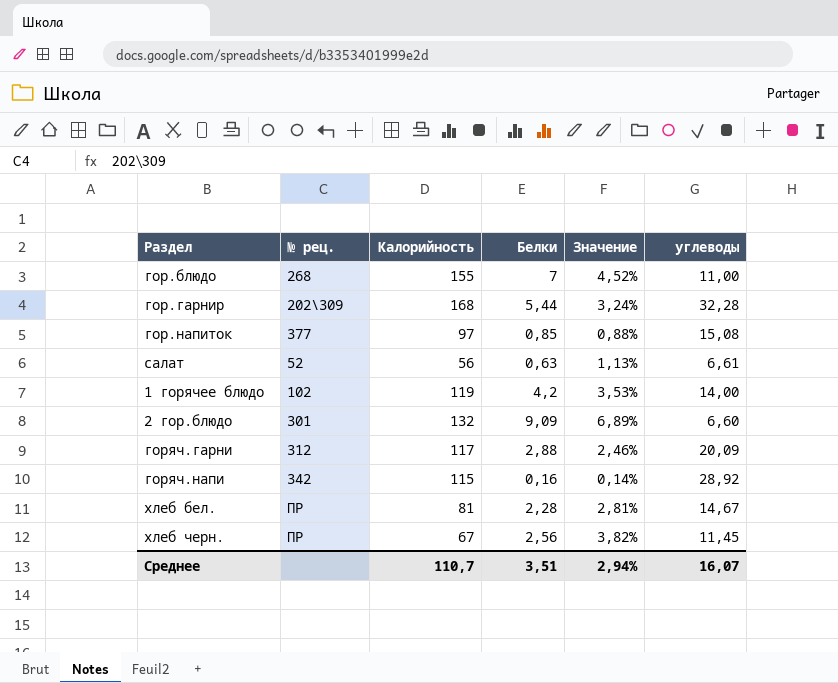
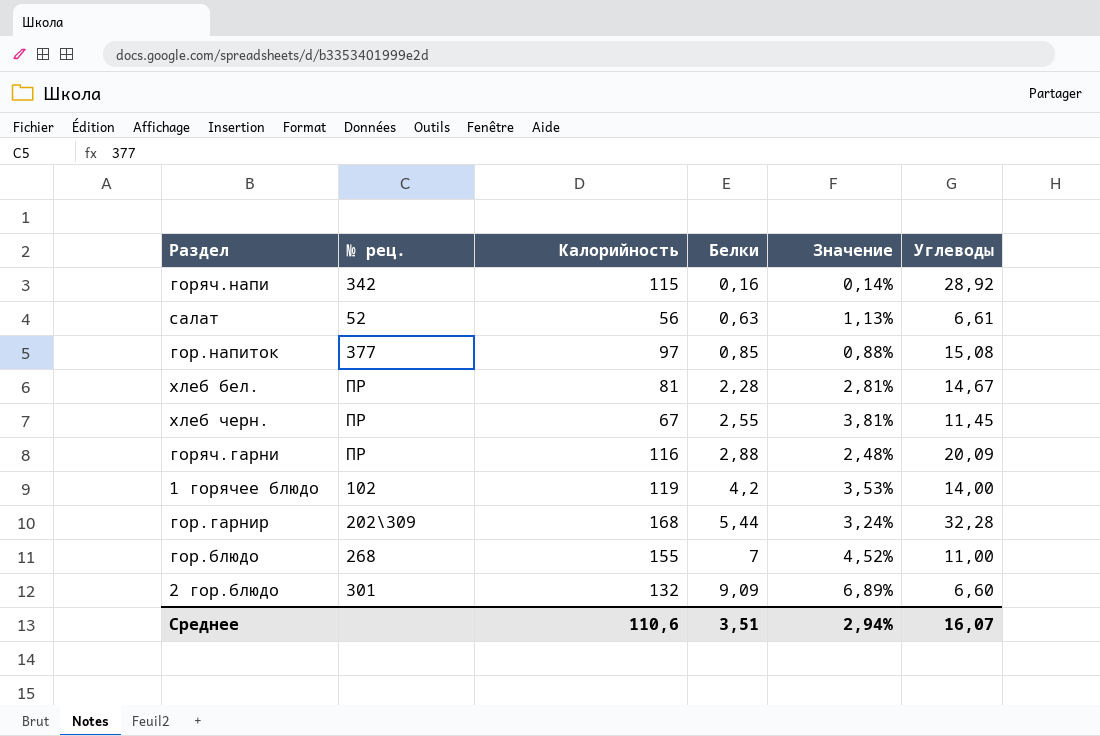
row order: none -> Белки ascending
column name: углеводы -> Углеводы
хлеб черн. | Белки: 2,56 -> 2,55
хлеб черн. | Значение: 3,82% -> 3,81%
горяч.гарни | № рец.: 312 -> ПР
горяч.гарни | Калорийность: 117 -> 116
горяч.гарни | Значение: 2,46% -> 2,48%
Среднее | Калорийность: 110,7 -> 110,6

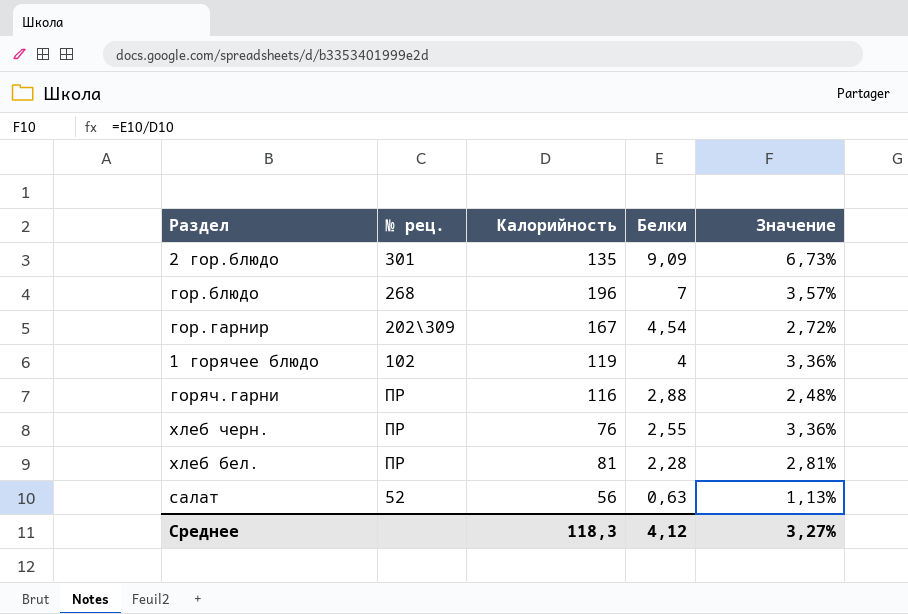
row order: Белки ascending -> Белки descending
column Углеводы | position: 6 -> none
row горяч.напи: 342 | 115 | 0,16 | 0,14% | 28,92 -> none
row гор.напиток: 377 | 97 | 0,85 | 0,88% | 15,08 -> none
2 гор.блюдо | Калорийность: 132 -> 135
2 гор.блюдо | Значение: 6,89% -> 6,73%
гор.блюдо | Калорийность: 155 -> 196
гор.блюдо | Значение: 4,52% -> 3,57%
гор.гарнир | Калорийность: 168 -> 167
гор.гарнир | Белки: 5,44 -> 4,54
гор.гарнир | Значение: 3,24% -> 2,72%
1 горячее блюдо | Белки: 4,2 -> 4
1 горячее блюдо | Значение: 3,53% -> 3,36%
хлеб черн. | Калорийность: 67 -> 76
хлеб черн. | Значение: 3,81% -> 3,36%
Среднее | Калорийность: 110,6 -> 118,3
Среднее | Белки: 3,51 -> 4,12
Среднее | Значение: 2,94% -> 3,27%

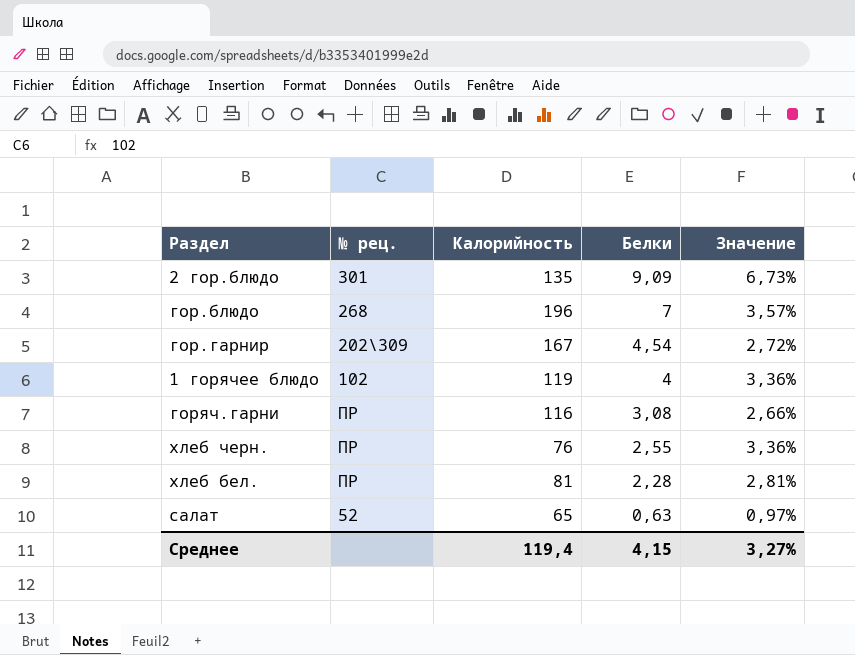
горяч.гарни | Белки: 2,88 -> 3,08
горяч.гарни | Значение: 2,48% -> 2,66%
салат | Калорийность: 56 -> 65
салат | Значение: 1,13% -> 0,97%
Среднее | Калорийность: 118,3 -> 119,4
Среднее | Белки: 4,12 -> 4,15

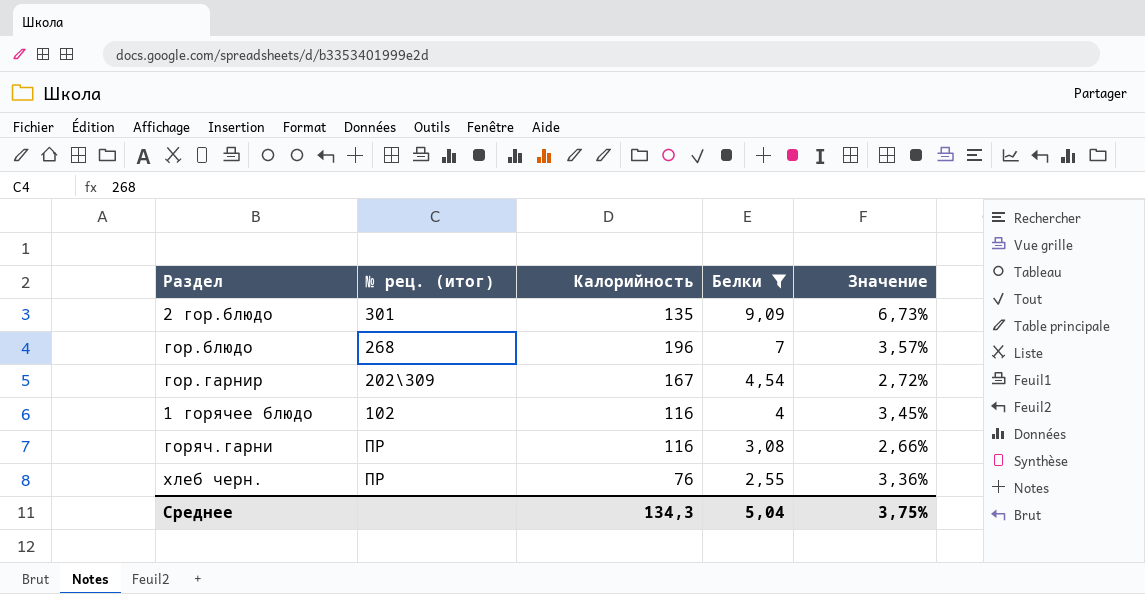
filter: none -> Белки >= 2,55
column name: № рец. -> № рец. (итог)
1 горячее блюдо | Калорийность: 119 -> 116
1 горячее блюдо | Значение: 3,36% -> 3,45%
Среднее | Калорийность: 119,4 -> 134,3
Среднее | Белки: 4,15 -> 5,04
Среднее | Значение: 3,27% -> 3,75%

